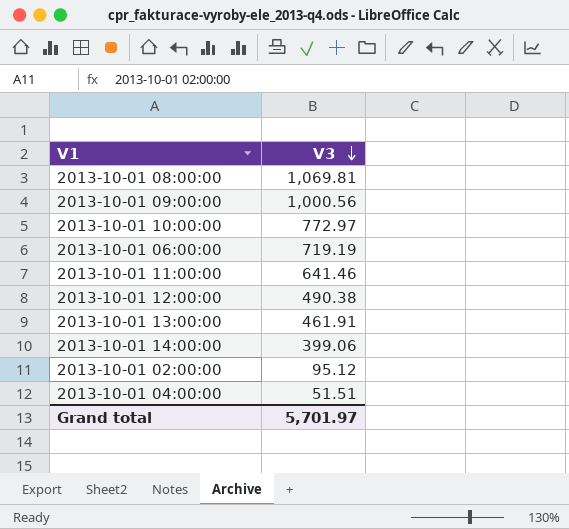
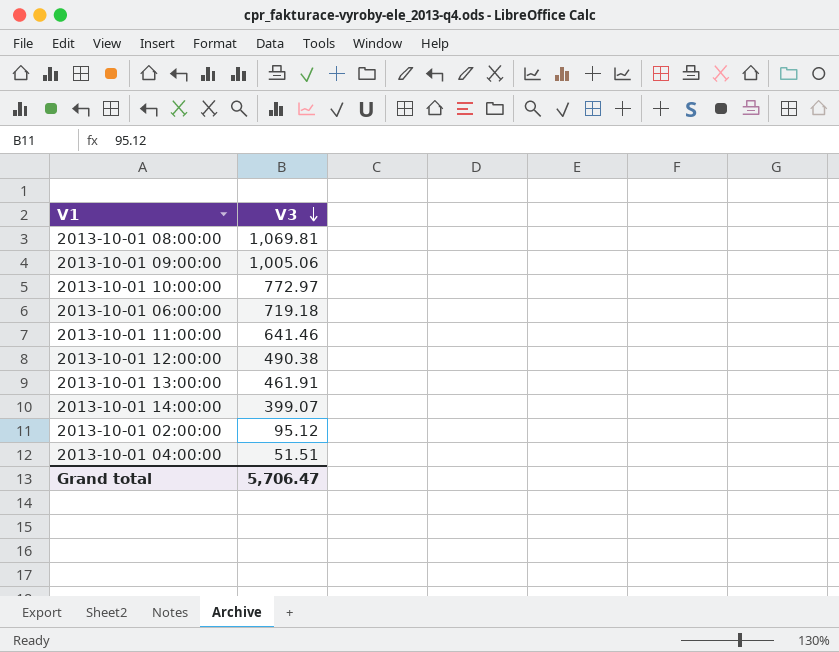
2013-10-01 09:00:00 | V3: 1,000.56 -> 1,005.06
2013-10-01 06:00:00 | V3: 719.19 -> 719.18
2013-10-01 14:00:00 | V3: 399.06 -> 399.07
Grand total | V3: 5,701.97 -> 5,706.47

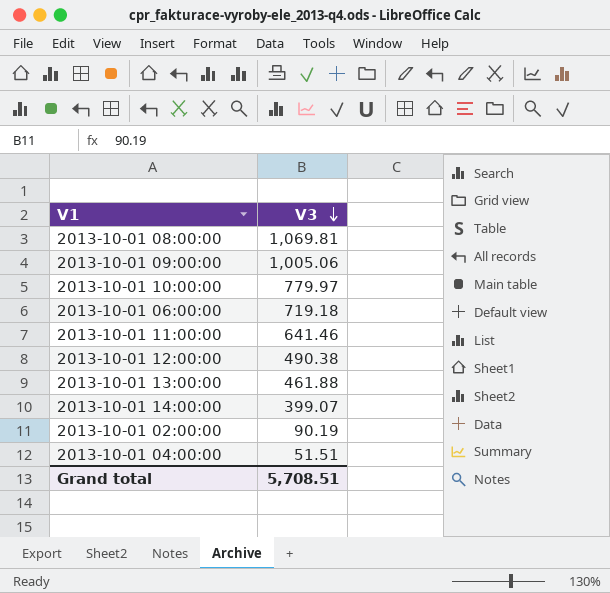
2013-10-01 10:00:00 | V3: 772.97 -> 779.97
2013-10-01 13:00:00 | V3: 461.91 -> 461.88
2013-10-01 02:00:00 | V3: 95.12 -> 90.19
Grand total | V3: 5,706.47 -> 5,708.51

